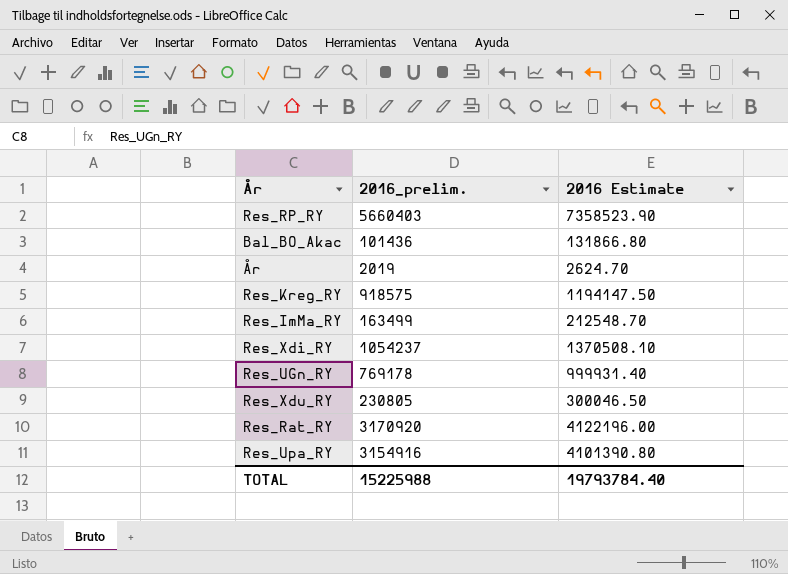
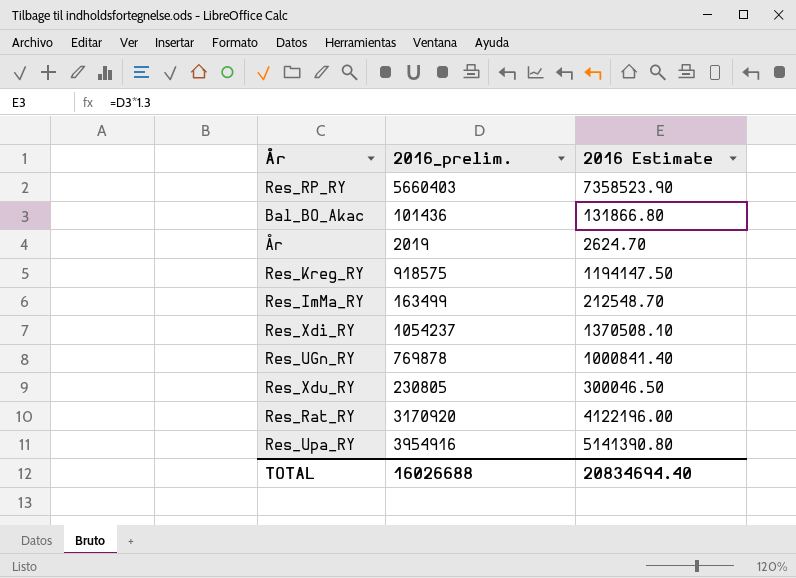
Res_UGn_RY | 2016_prelim.: 769178 -> 769878
Res_UGn_RY | 2016 Estimate: 999931.40 -> 1000841.40
Res_Upa_RY | 2016_prelim.: 3154916 -> 3954916
Res_Upa_RY | 2016 Estimate: 4101390.80 -> 5141390.80
TOTAL | 2016_prelim.: 15225988 -> 16026688
TOTAL | 2016 Estimate: 19793784.40 -> 20834694.40

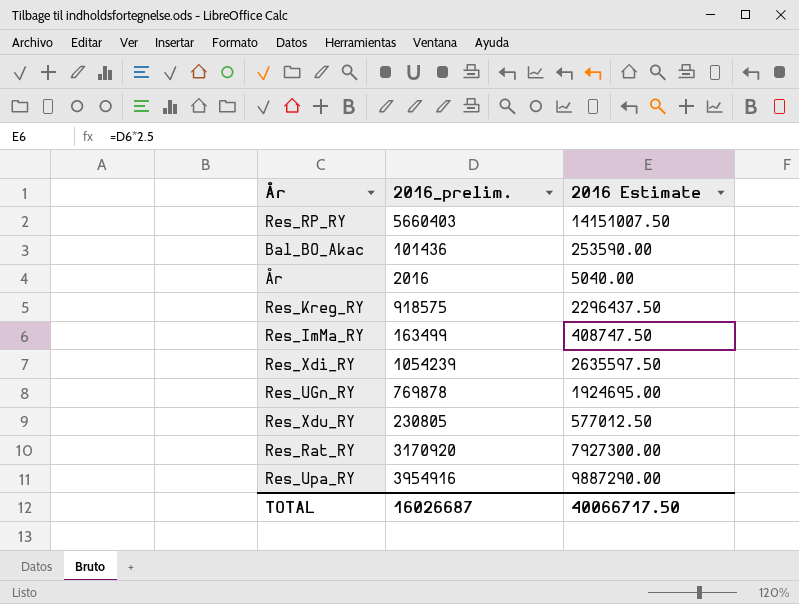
column 2016 Estimate | formula: [2016_prelim.] * 1.3 -> [2016_prelim.] * 2.5
År | 2016_prelim.: 2019 -> 2016
Res_Xdi_RY | 2016_prelim.: 1054237 -> 1054239
TOTAL | 2016_prelim.: 16026688 -> 16026687
TOTAL | 2016 Estimate: 20834694.40 -> 40066717.50

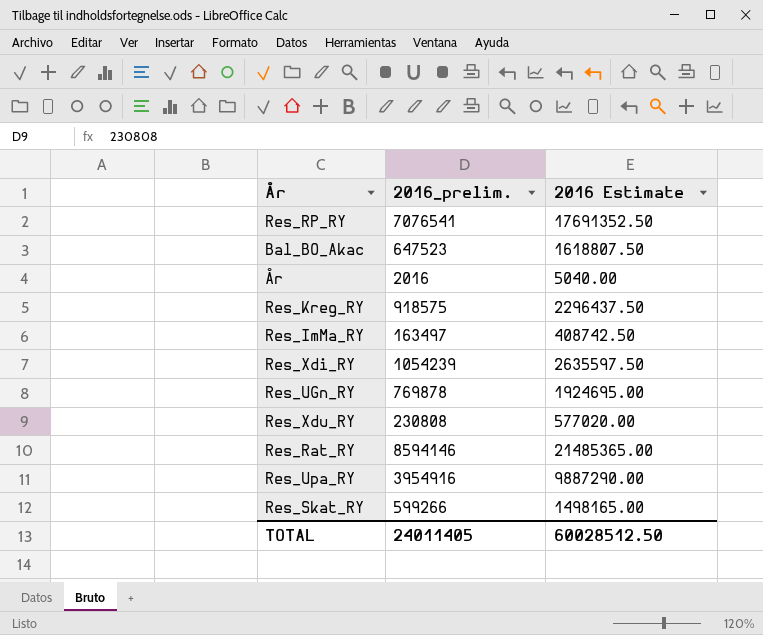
Res_RP_RY | 2016_prelim.: 5660403 -> 7076541
Res_RP_RY | 2016 Estimate: 14151007.50 -> 17691352.50
Bal_BO_Akac | 2016_prelim.: 101436 -> 647523
Bal_BO_Akac | 2016 Estimate: 253590.00 -> 1618807.50
Res_ImMa_RY | 2016_prelim.: 163499 -> 163497
Res_ImMa_RY | 2016 Estimate: 408747.50 -> 408742.50
Res_Xdu_RY | 2016_prelim.: 230805 -> 230808
Res_Xdu_RY | 2016 Estimate: 577012.50 -> 577020.00
Res_Rat_RY | 2016_prelim.: 3170920 -> 8594146
Res_Rat_RY | 2016 Estimate: 7927300.00 -> 21485365.00
row Res_Skat_RY: none -> 599266 | 1498165.00
TOTAL | 2016_prelim.: 16026687 -> 24011405
TOTAL | 2016 Estimate: 40066717.50 -> 60028512.50

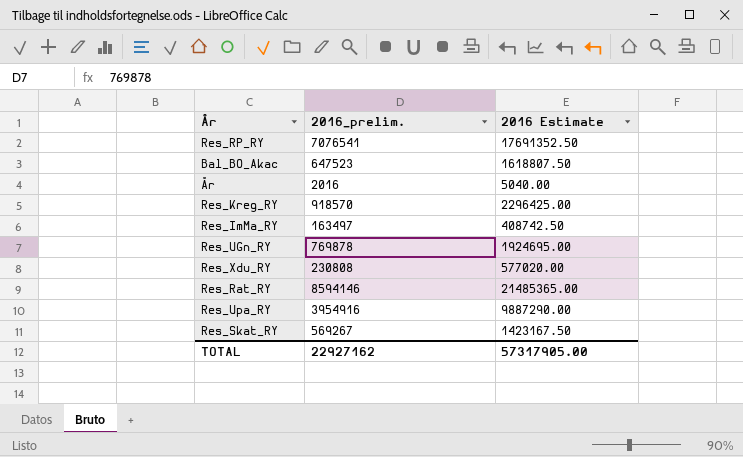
row Res_Xdi_RY: 1054239 | 2635597.50 -> none
Res_Kreg_RY | 2016_prelim.: 918575 -> 918570
Res_Kreg_RY | 2016 Estimate: 2296437.50 -> 2296425.00
Res_Skat_RY | 2016_prelim.: 599266 -> 569267
Res_Skat_RY | 2016 Estimate: 1498165.00 -> 1423167.50
TOTAL | 2016_prelim.: 24011405 -> 22927162
TOTAL | 2016 Estimate: 60028512.50 -> 57317905.00

